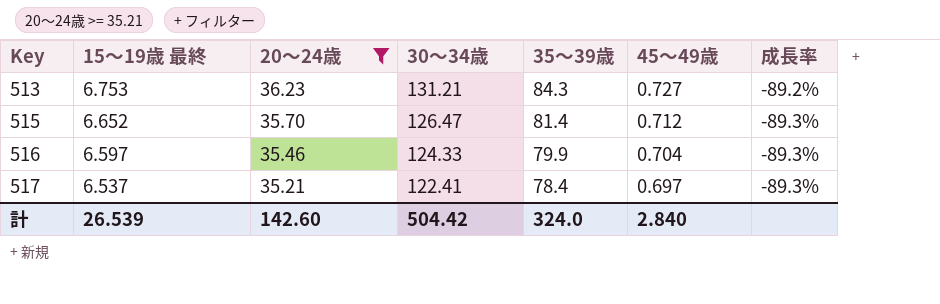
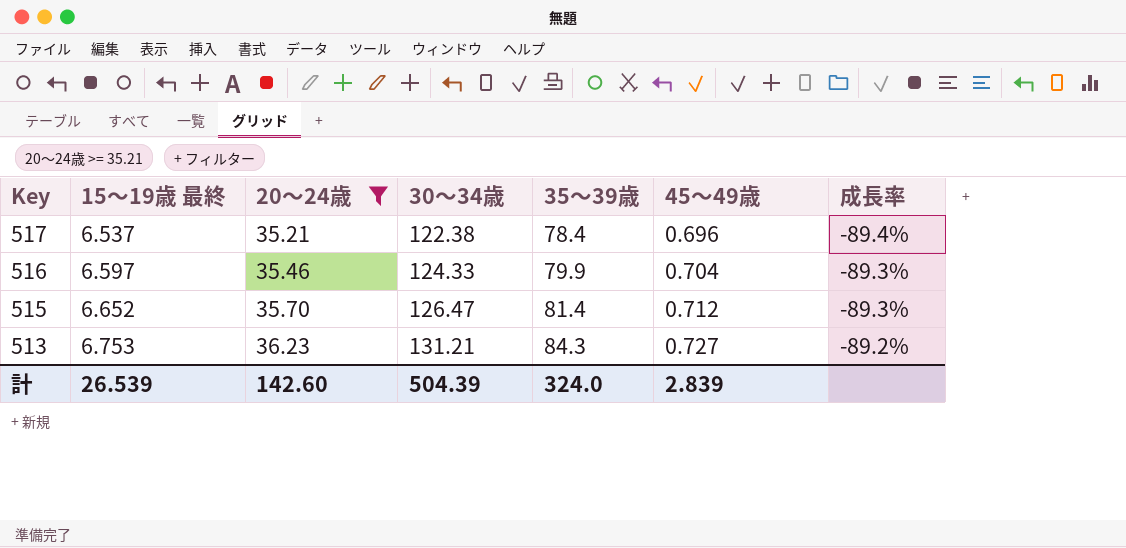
row order: Key ascending -> Key descending
517 | 30～34歳: 122.41 -> 122.38
517 | 45～49歳: 0.697 -> 0.696
517 | 成長率: -89.3% -> -89.4%
計 | 30～34歳: 504.42 -> 504.39
計 | 45～49歳: 2.840 -> 2.839

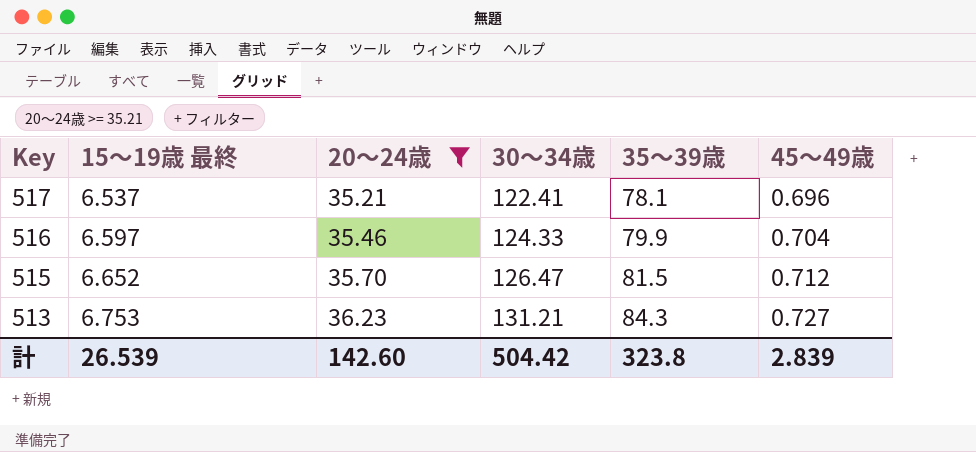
column 成長率 | formula: ([45～49歳] - [15～19歳 最終]) / [15～19歳 最終] -> none
517 | 30～34歳: 122.38 -> 122.41
517 | 35～39歳: 78.4 -> 78.1
515 | 35～39歳: 81.4 -> 81.5
計 | 30～34歳: 504.39 -> 504.42
計 | 35～39歳: 324.0 -> 323.8

